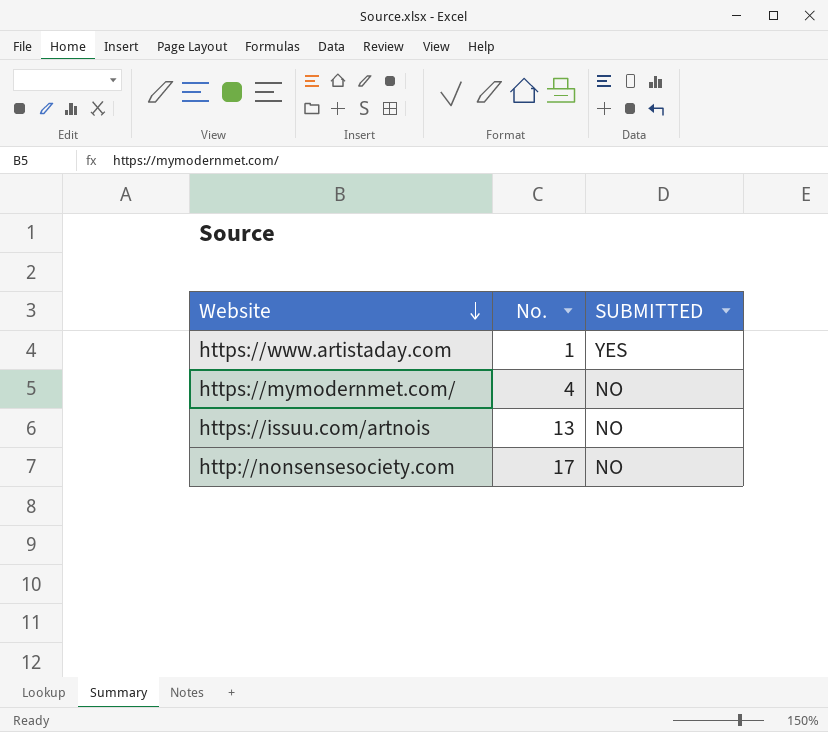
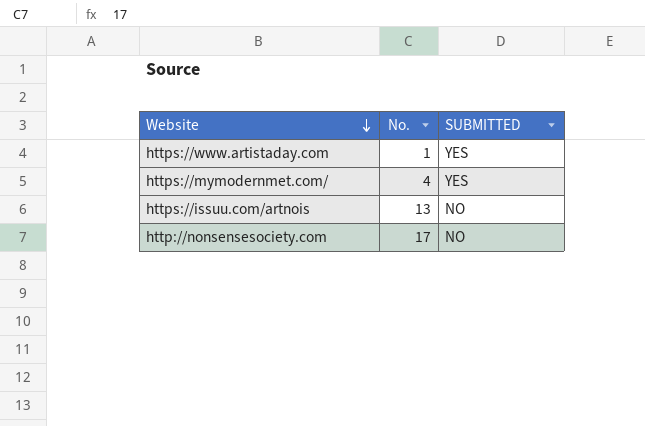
https://mymodernmet.com/ | SUBMITTED: NO -> YES

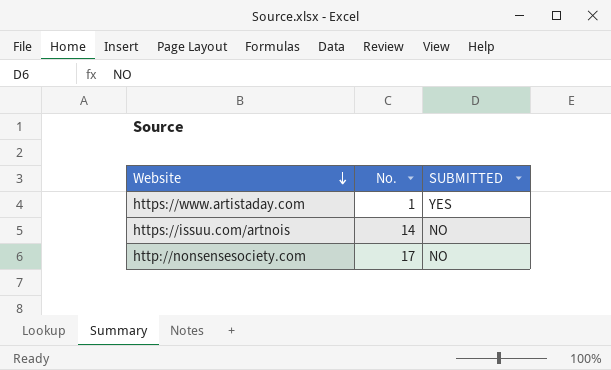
row https://mymodernmet.com/: 4 | YES -> none
https://issuu.com/artnois | No.: 13 -> 14

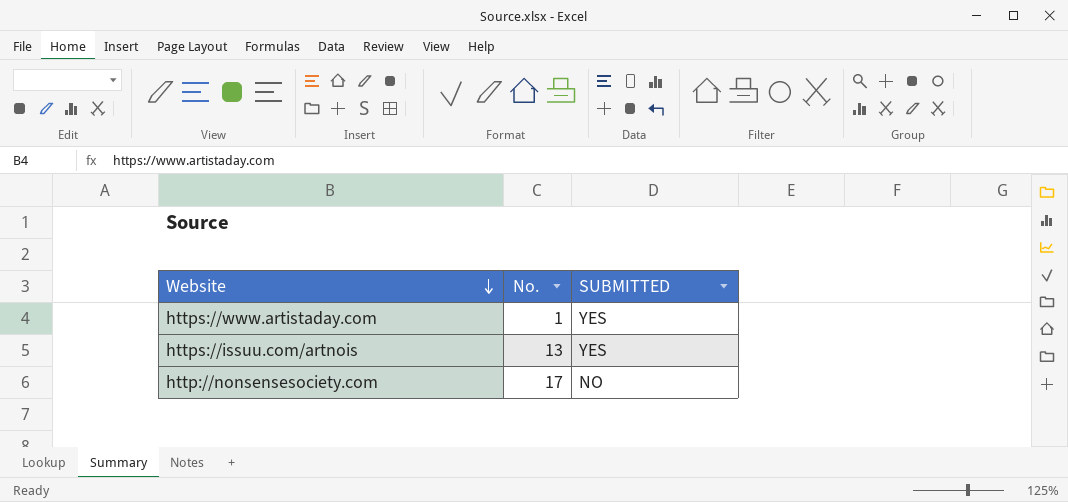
https://issuu.com/artnois | No.: 14 -> 13
https://issuu.com/artnois | SUBMITTED: NO -> YES

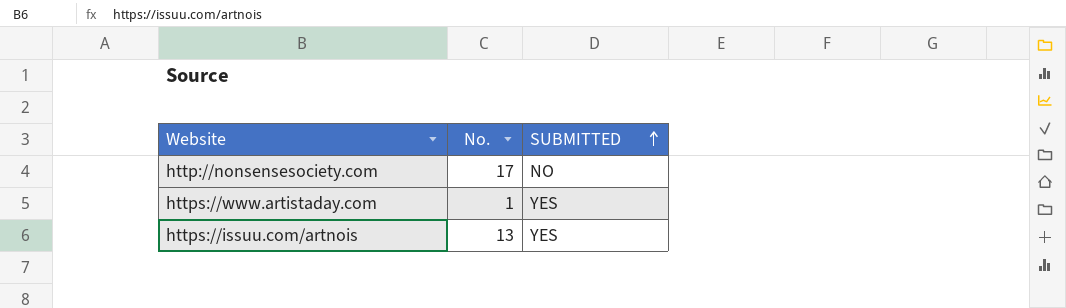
row order: Website descending -> SUBMITTED ascending

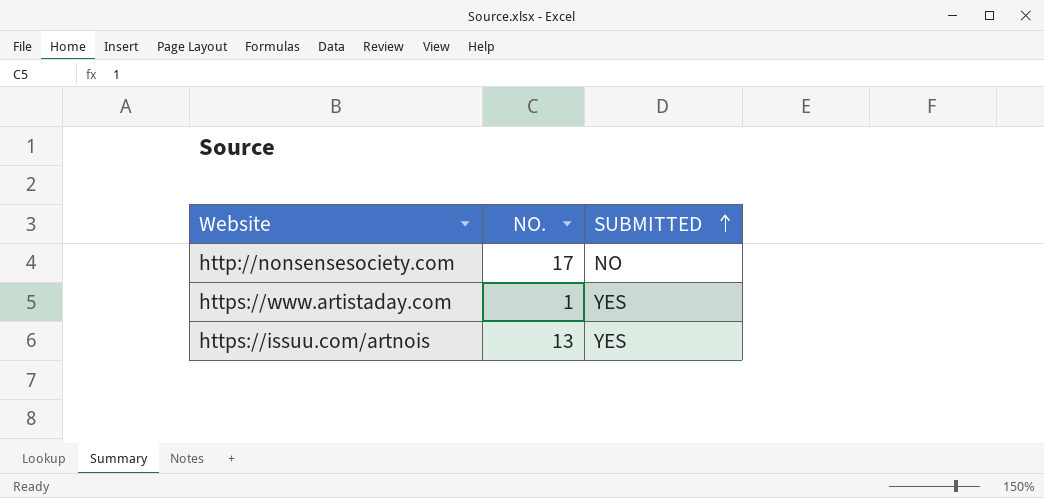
column name: No. -> NO.

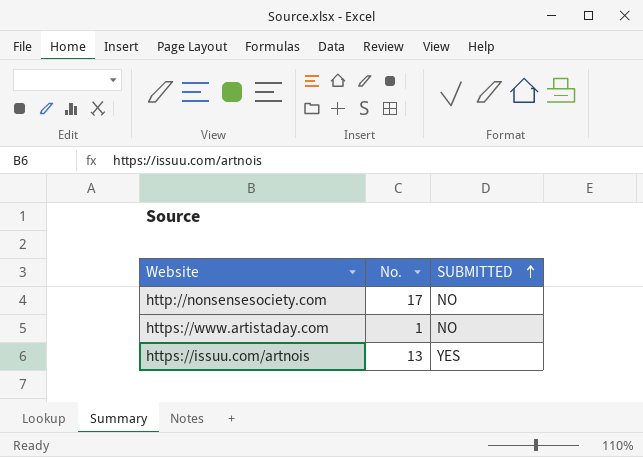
column name: NO. -> No.
https://www.artistaday.com | SUBMITTED: YES -> NO

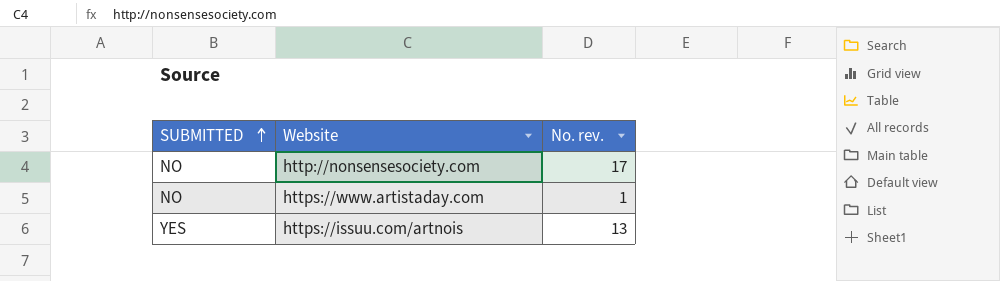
column SUBMITTED | position: 3 -> 1
column name: No. -> No. rev.

